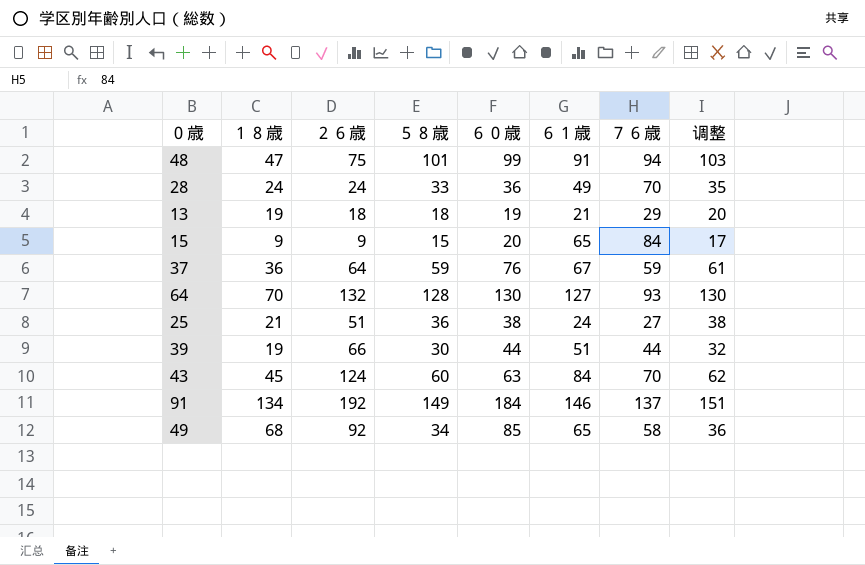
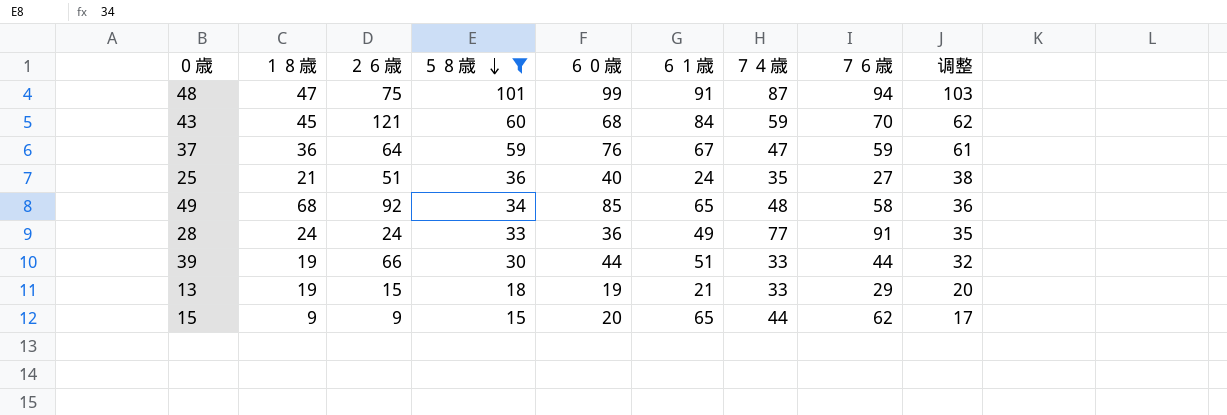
filter: none -> ５８歳 <= 101
row order: none -> ５８歳 descending
column ７４歳 | position: none -> 7
43 | ２６歳: 124 -> 121
43 | ６０歳: 63 -> 68
25 | ６０歳: 38 -> 40
28 | ７６歳: 70 -> 91
13 | ２６歳: 18 -> 15
15 | ７６歳: 84 -> 62

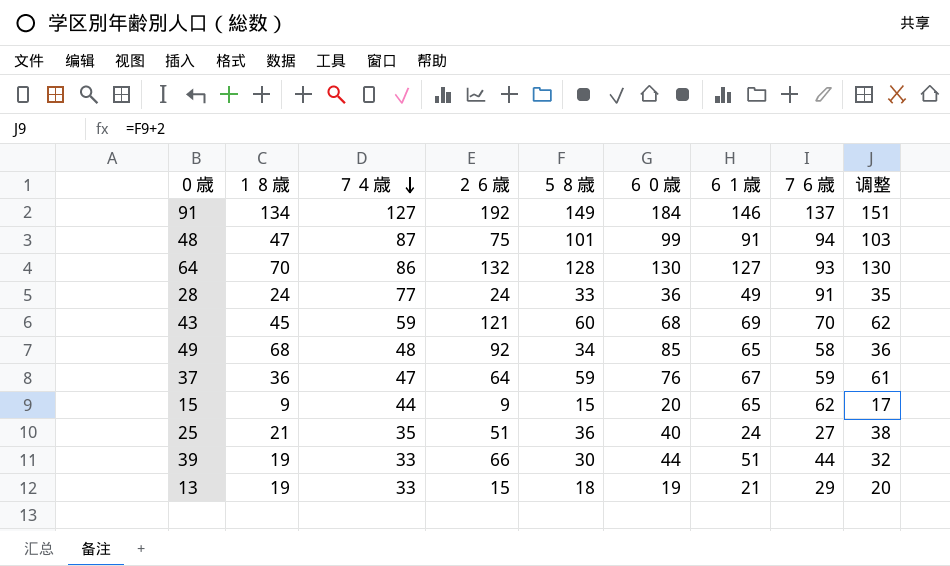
filter: ５８歳 <= 101 -> none
row order: ５８歳 descending -> ７４歳 descending
column ７４歳 | position: 7 -> 3
43 | ６１歳: 84 -> 69

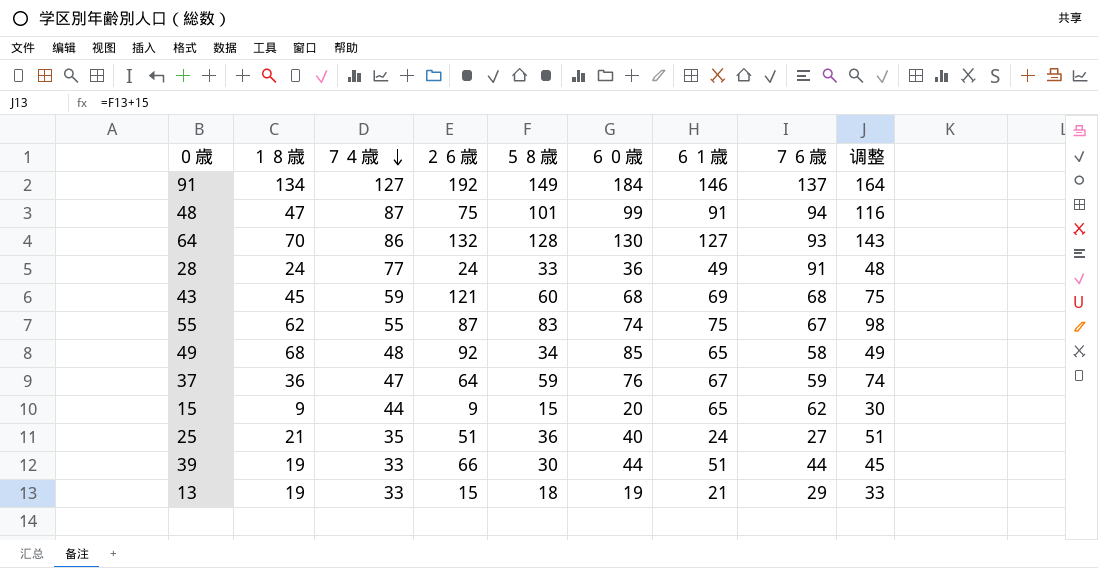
column 调整 | formula: [５８歳] + 2 -> [５８歳] + 15
43 | ７６歳: 70 -> 68
row 55: none -> 62 | 55 | 87 | 83 | 74 | 75 | 67 | 98

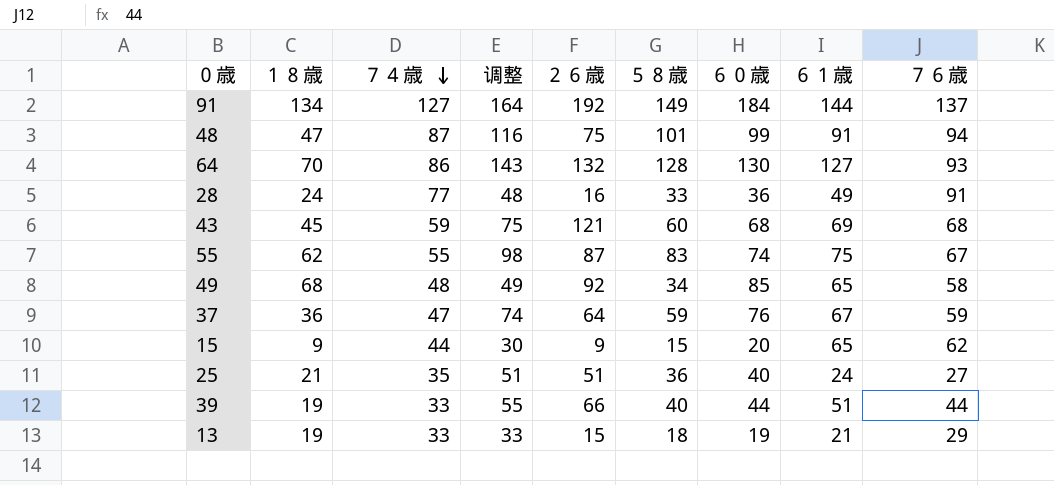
column 调整 | position: 9 -> 4
91 | ６１歳: 146 -> 144
28 | ２６歳: 24 -> 16
39 | 调整: 45 -> 55
39 | ５８歳: 30 -> 40

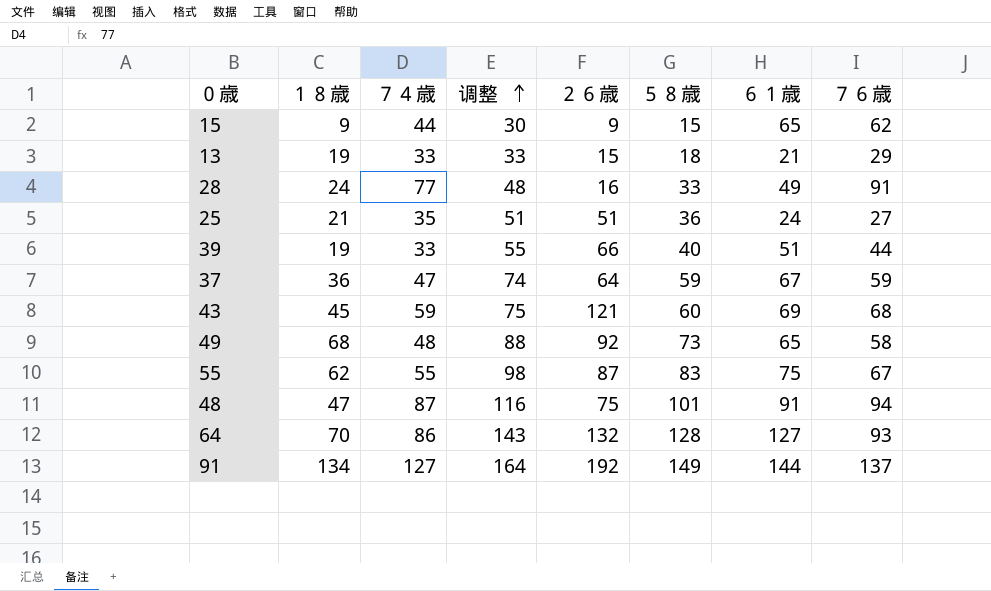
row order: ７４歳 descending -> 调整 ascending
column ６０歳 | position: 7 -> none
49 | 调整: 49 -> 88
49 | ５８歳: 34 -> 73

